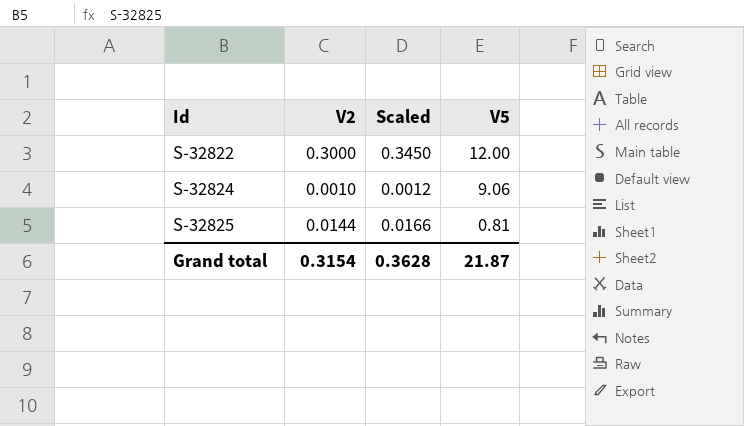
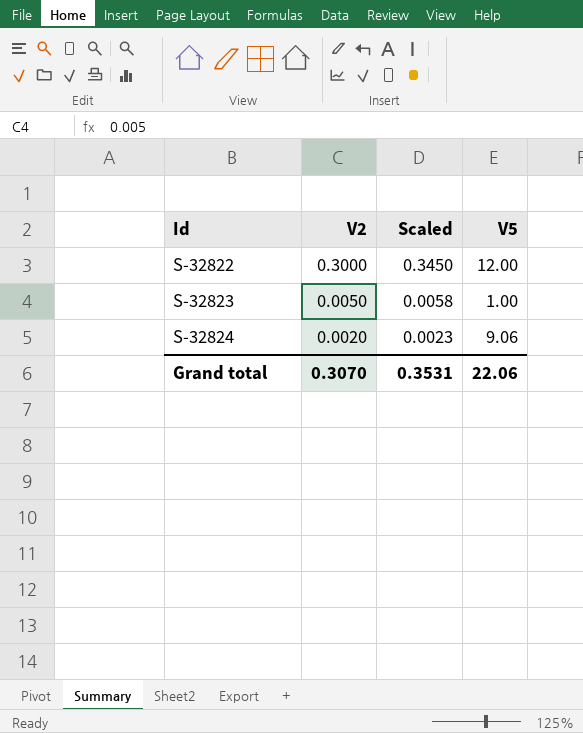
row S-32825: 0.0144 | 0.0166 | 0.81 -> none
row S-32823: none -> 0.0050 | 0.0058 | 1.00
S-32824 | V2: 0.0010 -> 0.0020
S-32824 | Scaled: 0.0012 -> 0.0023
Grand total | V2: 0.3154 -> 0.3070
Grand total | Scaled: 0.3628 -> 0.3531
Grand total | V5: 21.87 -> 22.06

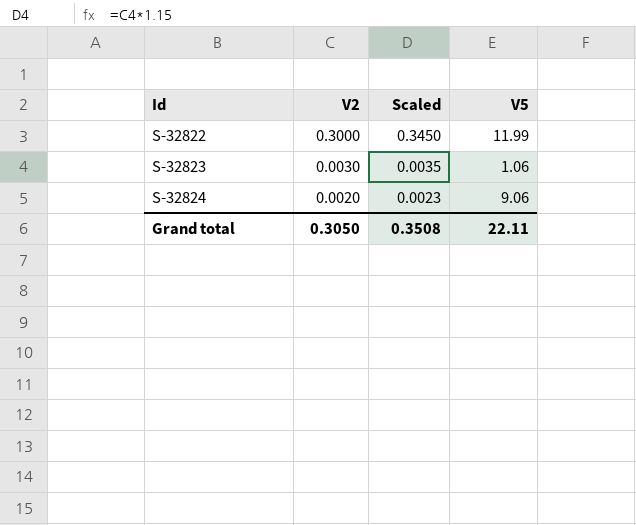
S-32822 | V5: 12.00 -> 11.99
S-32823 | V2: 0.0050 -> 0.0030
S-32823 | Scaled: 0.0058 -> 0.0035
S-32823 | V5: 1.00 -> 1.06
Grand total | V2: 0.3070 -> 0.3050
Grand total | Scaled: 0.3531 -> 0.3508
Grand total | V5: 22.06 -> 22.11

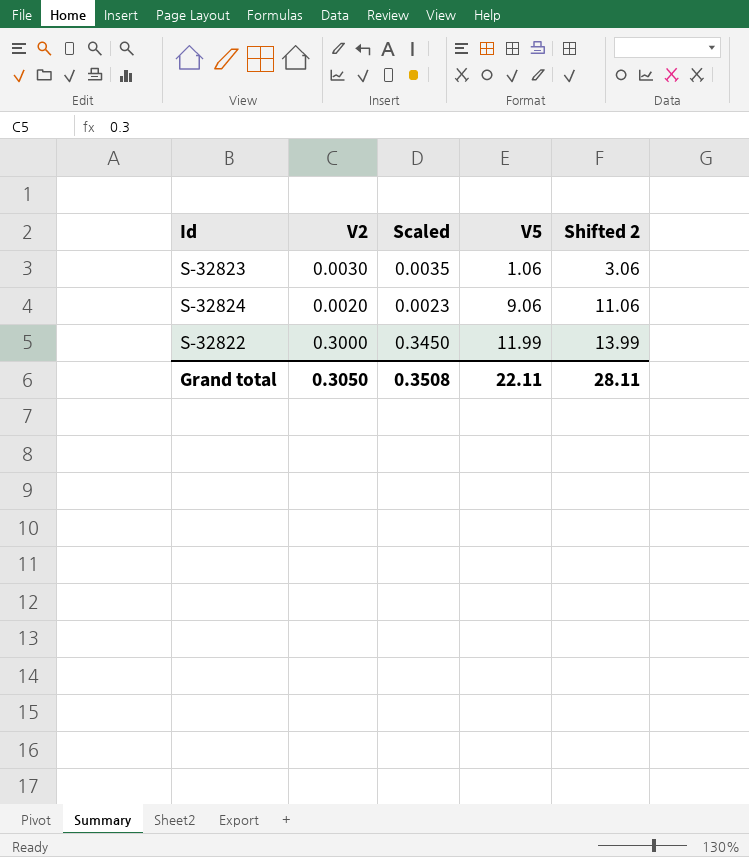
row order: Id ascending -> V5 ascending
column Shifted 2 | formula: none -> [V5] + 2

